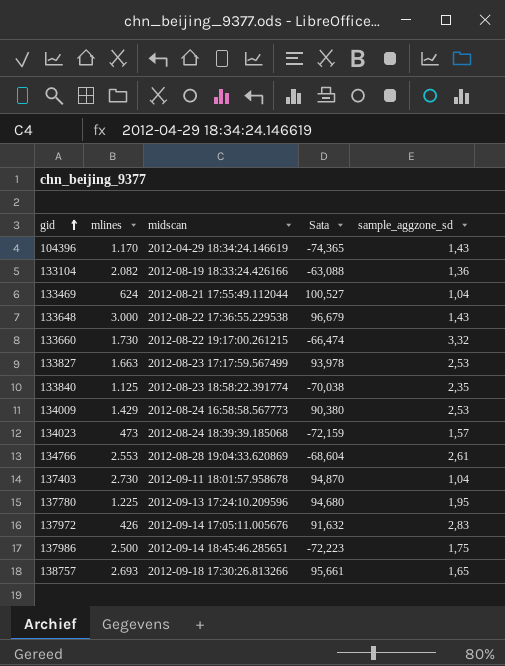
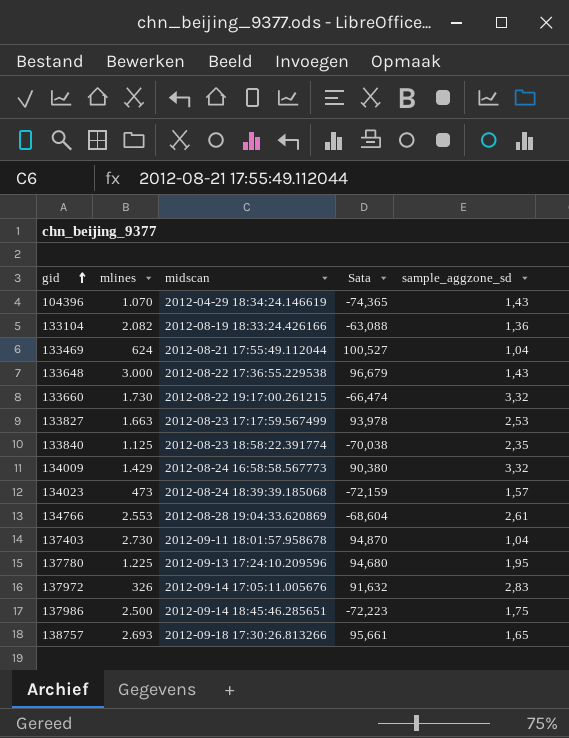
104396 | mlines: 1.170 -> 1.070
134009 | sample_aggzone_sd: 2,53 -> 3,32
137972 | mlines: 426 -> 326

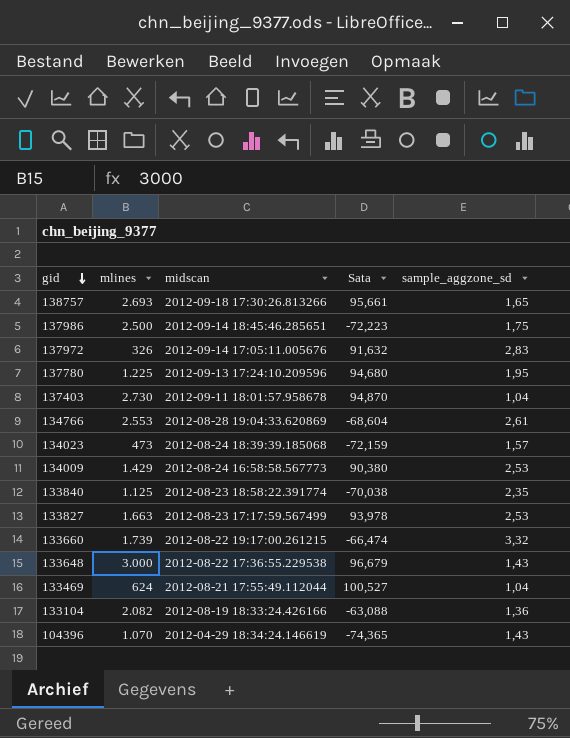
row order: gid ascending -> gid descending
134009 | sample_aggzone_sd: 3,32 -> 2,53
133660 | mlines: 1.730 -> 1.739

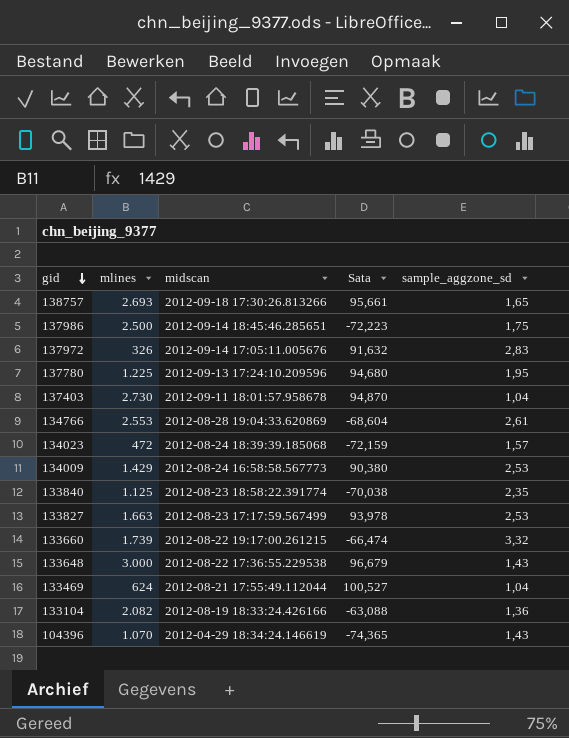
134023 | mlines: 473 -> 472

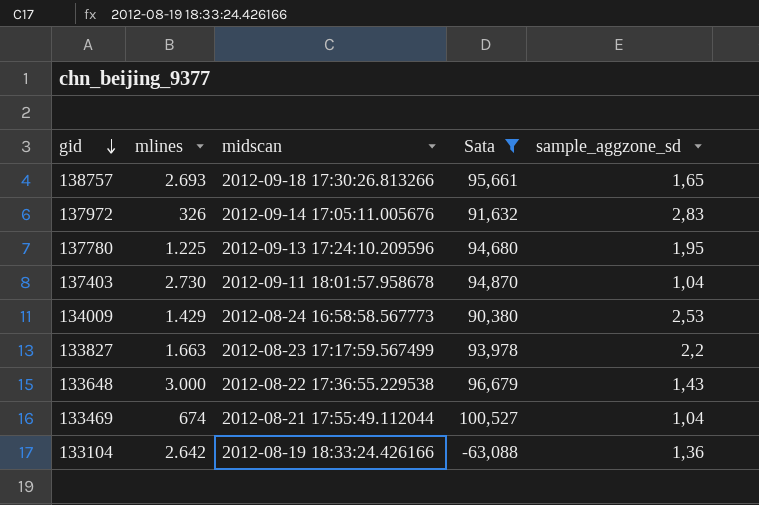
filter: none -> Sata >= -63,088
133827 | sample_aggzone_sd: 2,53 -> 2,2
133469 | mlines: 624 -> 674
133104 | mlines: 2.082 -> 2.642

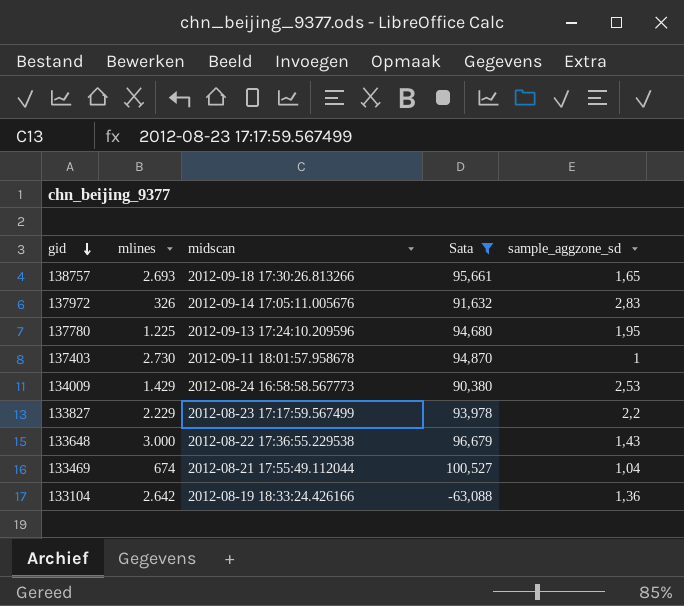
137403 | sample_aggzone_sd: 1,04 -> 1
133827 | mlines: 1.663 -> 2.229

